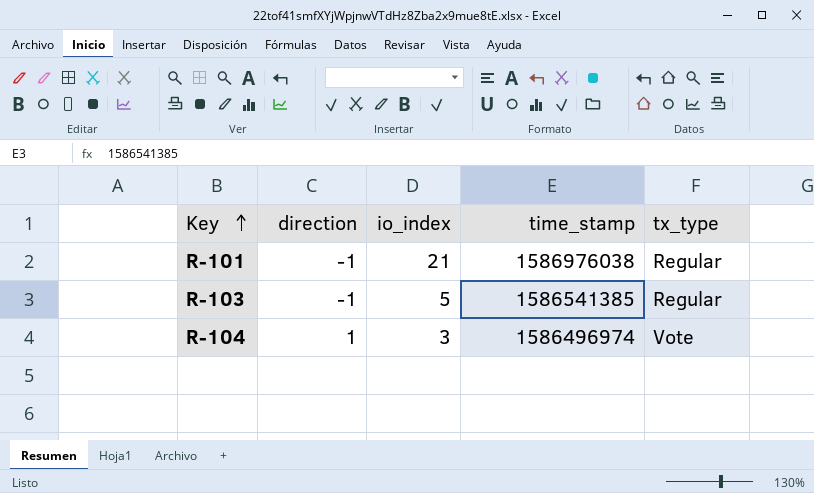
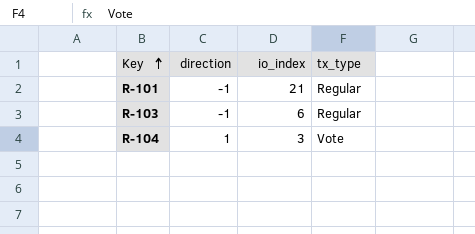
column time_stamp | position: 4 -> none
R-103 | io_index: 5 -> 6

